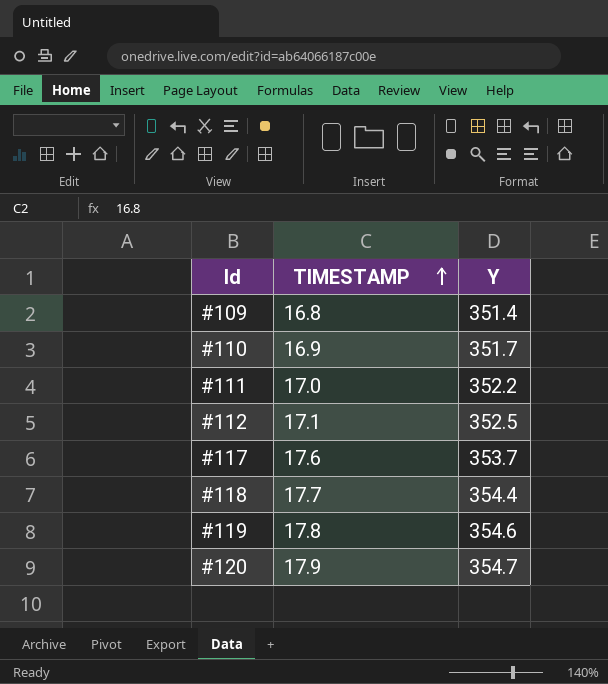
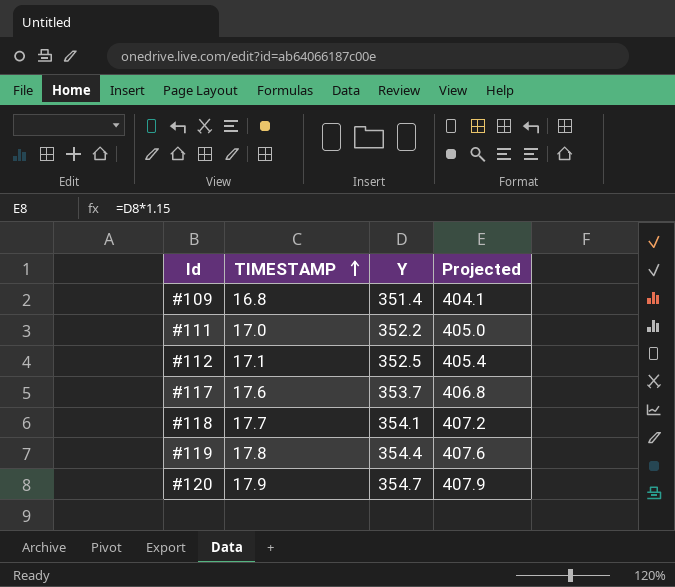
column Projected | formula: none -> [Y] * 1.15
row #110: 16.9 | 351.7 -> none
#118 | Y: 354.4 -> 354.1
#119 | Y: 354.6 -> 354.4

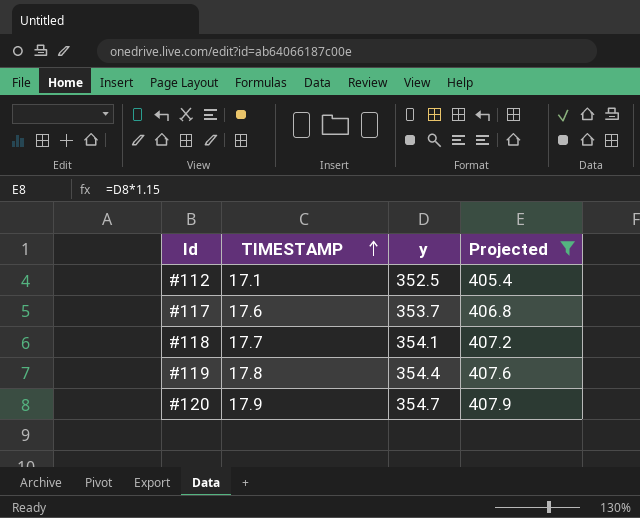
filter: none -> Projected >= 405.4
column name: Y -> y

